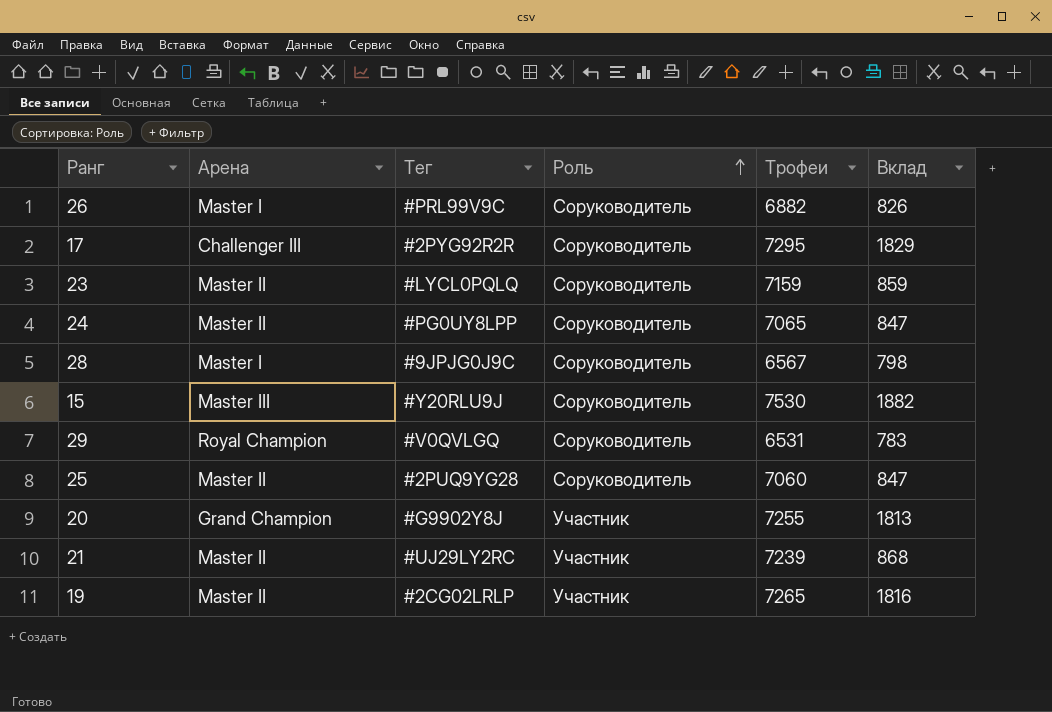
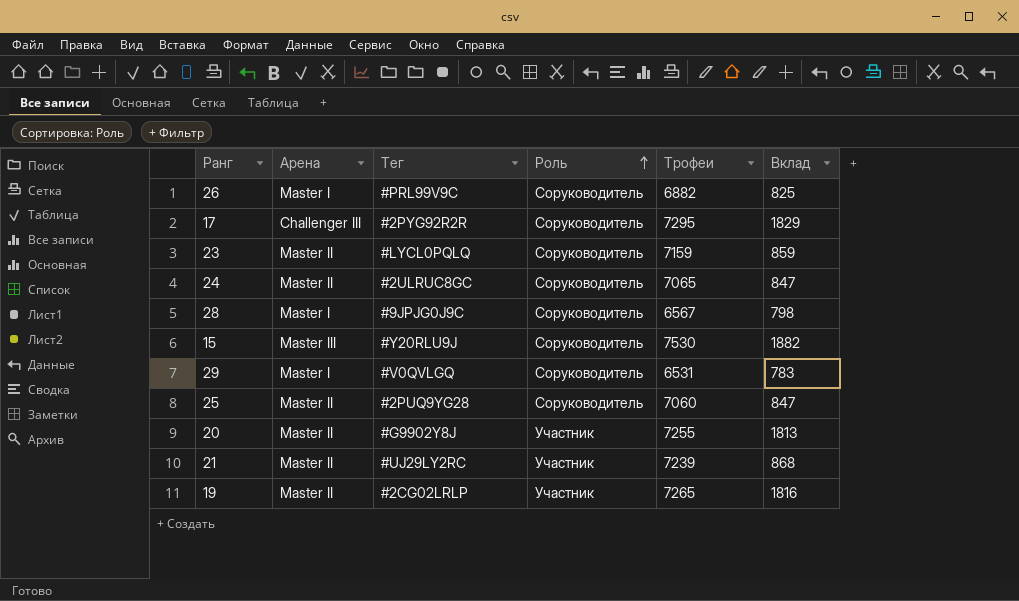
26 | Вклад: 826 -> 825
24 | Тег: #PG0UY8LPP -> #2ULRUC8GC
29 | Арена: Royal Champion -> Master I
20 | Арена: Grand Champion -> Master II

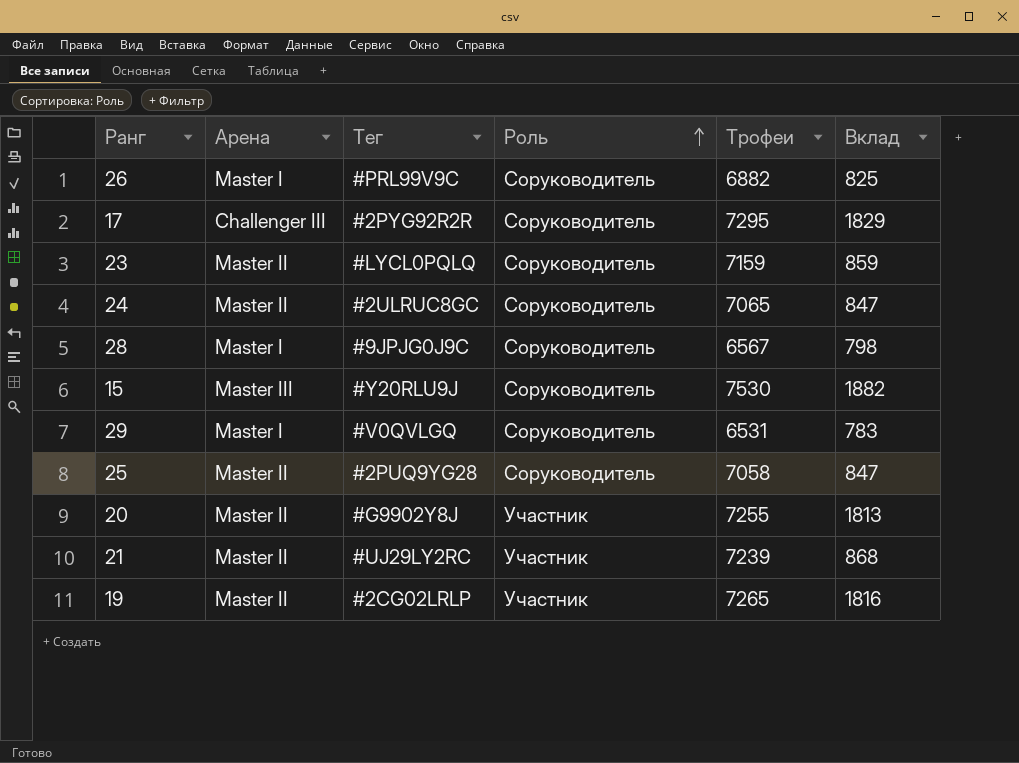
25 | Трофеи: 7060 -> 7058

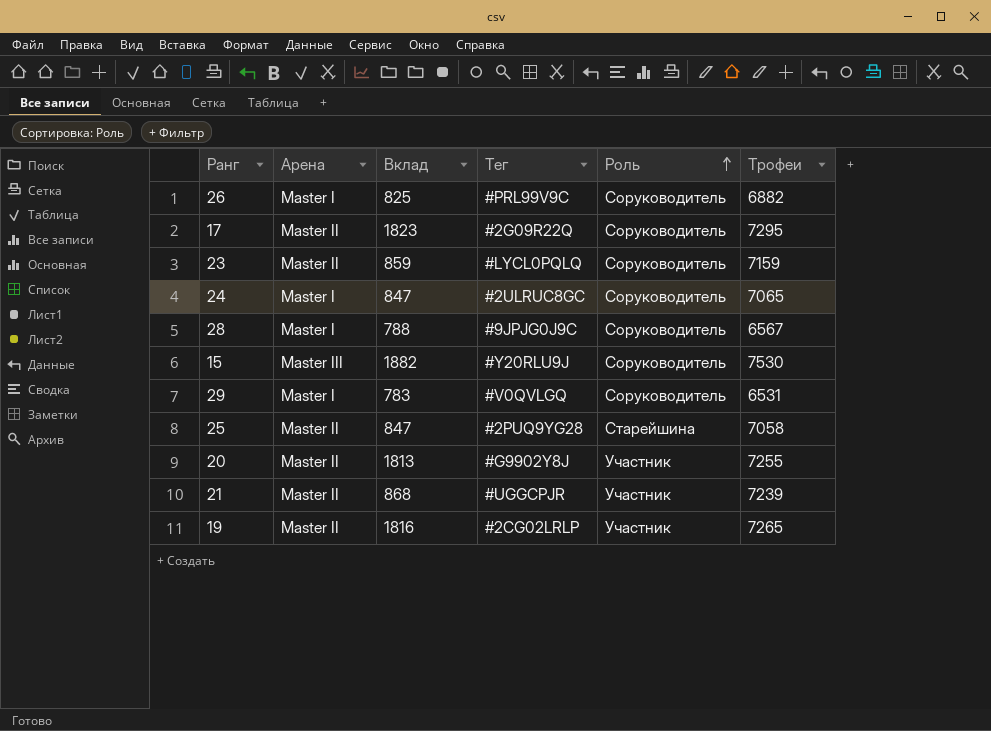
column Вклад | position: 6 -> 3
17 | Арена: Challenger III -> Master II
17 | Вклад: 1829 -> 1823
17 | Тег: #2PYG92R2R -> #2G09R22Q
24 | Арена: Master II -> Master I
28 | Вклад: 798 -> 788
25 | Роль: Соруководитель -> Старейшина
21 | Тег: #UJ29LY2RC -> #UGGCPJR

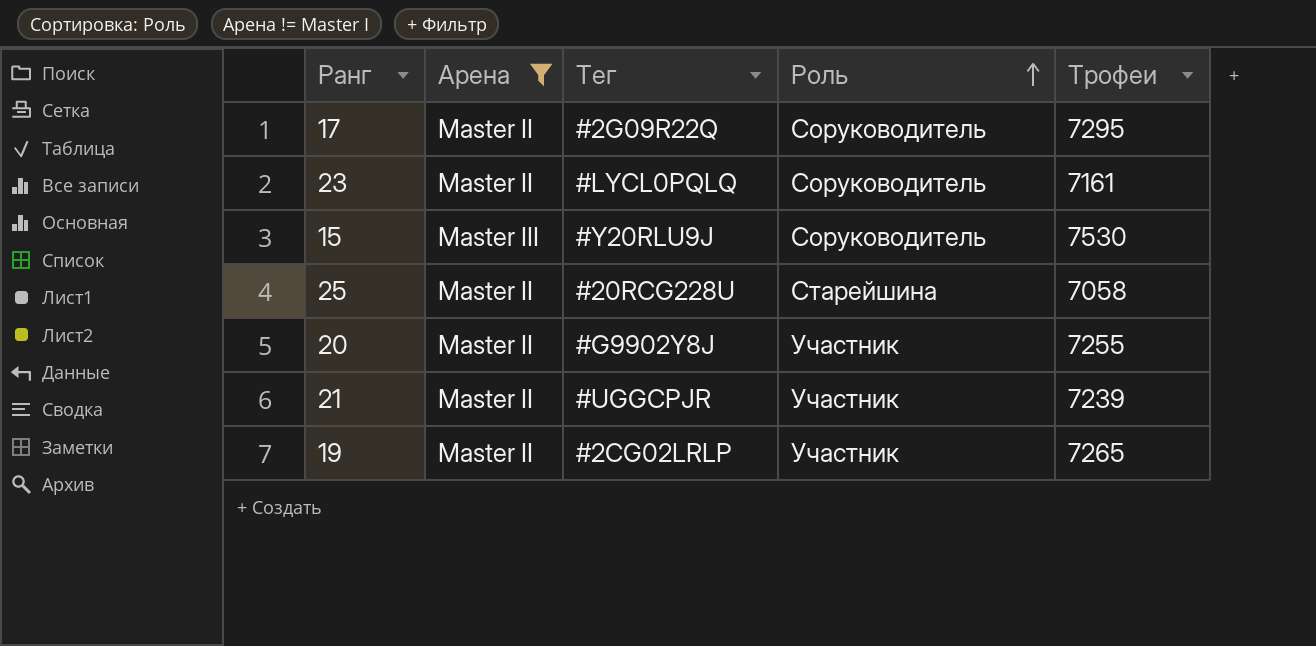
filter: none -> Арена != Master I
column Вклад | position: 3 -> none
23 | Трофеи: 7159 -> 7161
25 | Тег: #2PUQ9YG28 -> #20RCG228U

